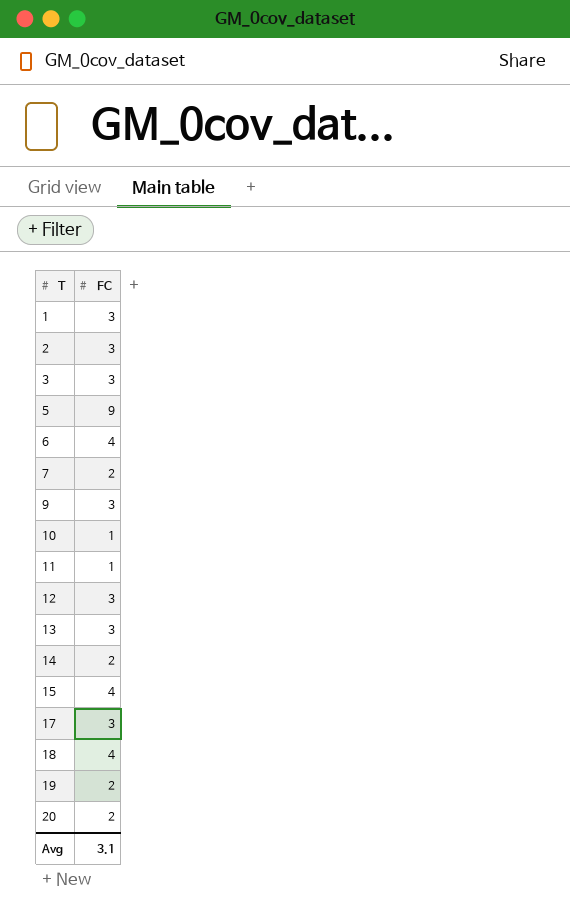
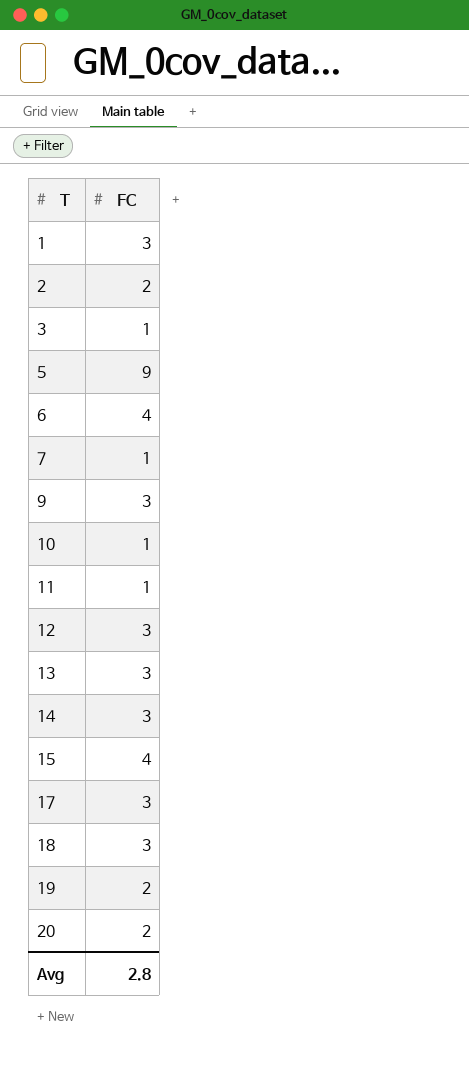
2 | FC: 3 -> 2
3 | FC: 3 -> 1
7 | FC: 2 -> 1
14 | FC: 2 -> 3
18 | FC: 4 -> 3
Avg | FC: 3.1 -> 2.8

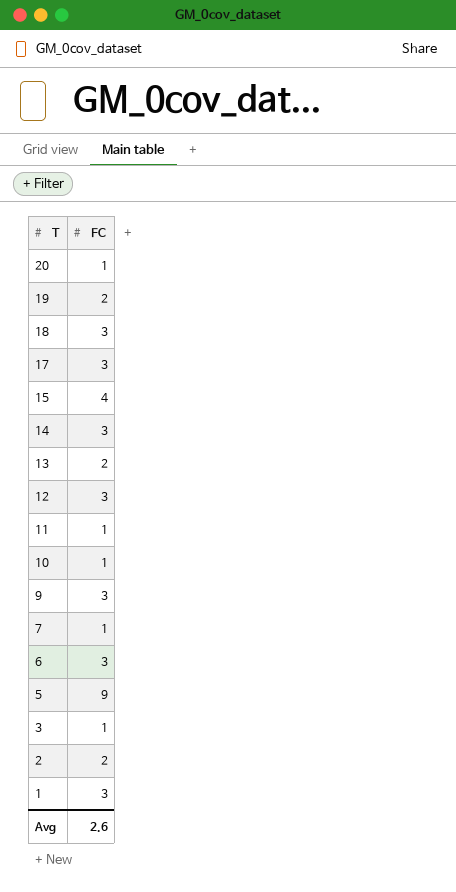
row order: T ascending -> T descending
20 | FC: 2 -> 1
13 | FC: 3 -> 2
6 | FC: 4 -> 3
Avg | FC: 2.8 -> 2.6

